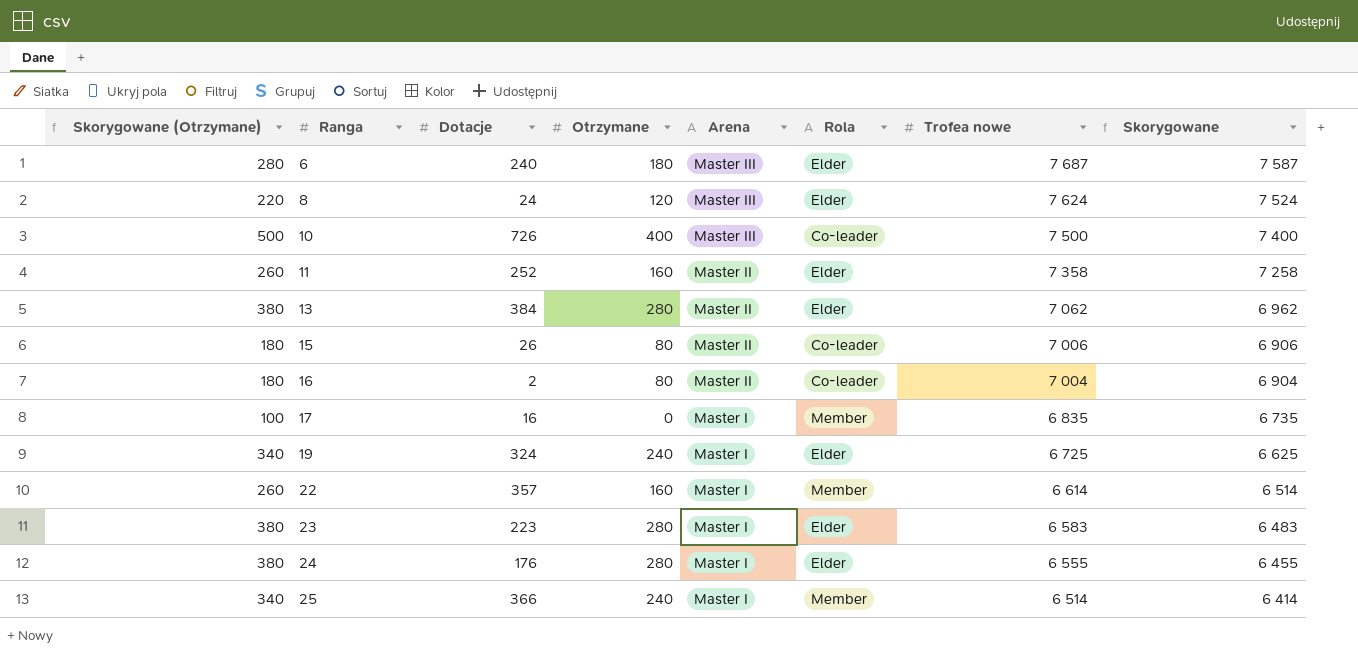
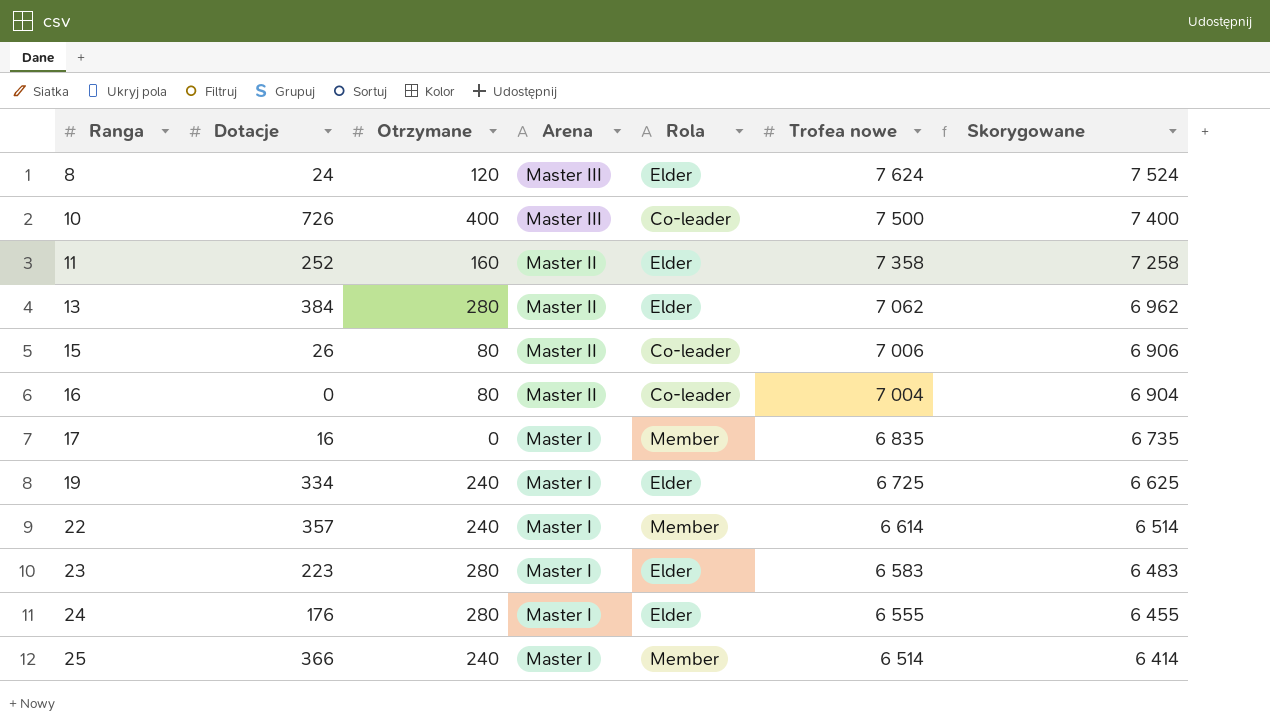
column Skorygowane (Otrzymane) | formula: [Otrzymane] + 100 -> none
row 6: 280 | 240 | 180 | Master III | Elder | 7 687 | 7 587 -> none
16 | Dotacje: 2 -> 0
19 | Dotacje: 324 -> 334
22 | Otrzymane: 160 -> 240

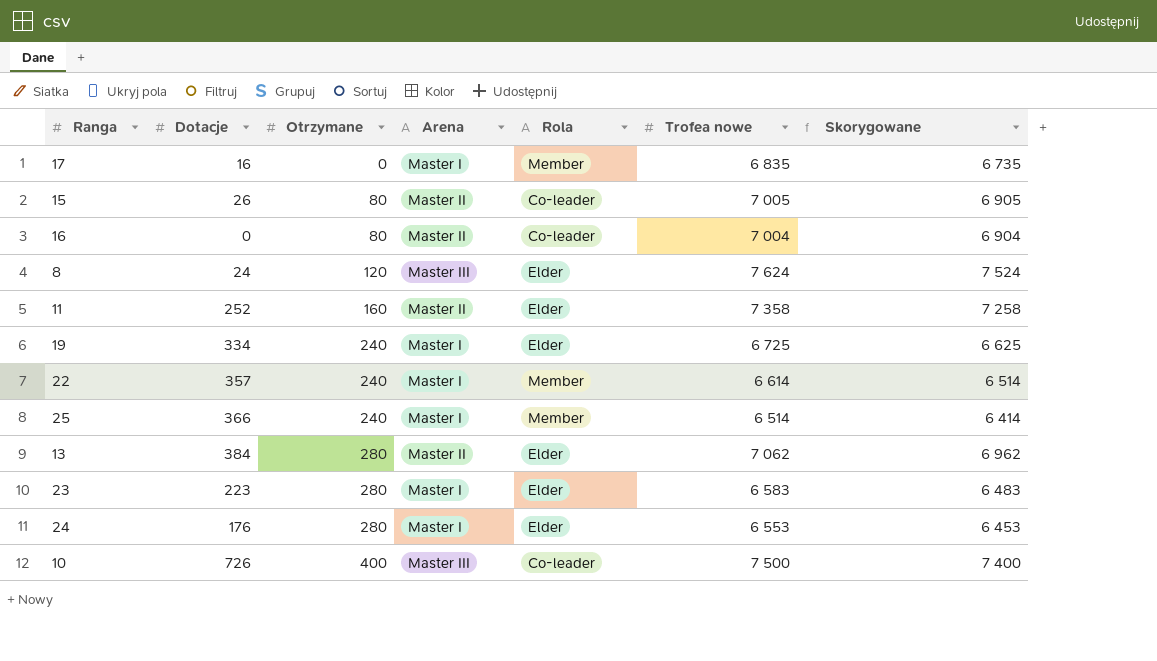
row order: Ranga ascending -> Otrzymane ascending
15 | Trofea nowe: 7 006 -> 7 005
15 | Skorygowane: 6 906 -> 6 905
24 | Trofea nowe: 6 555 -> 6 553
24 | Skorygowane: 6 455 -> 6 453

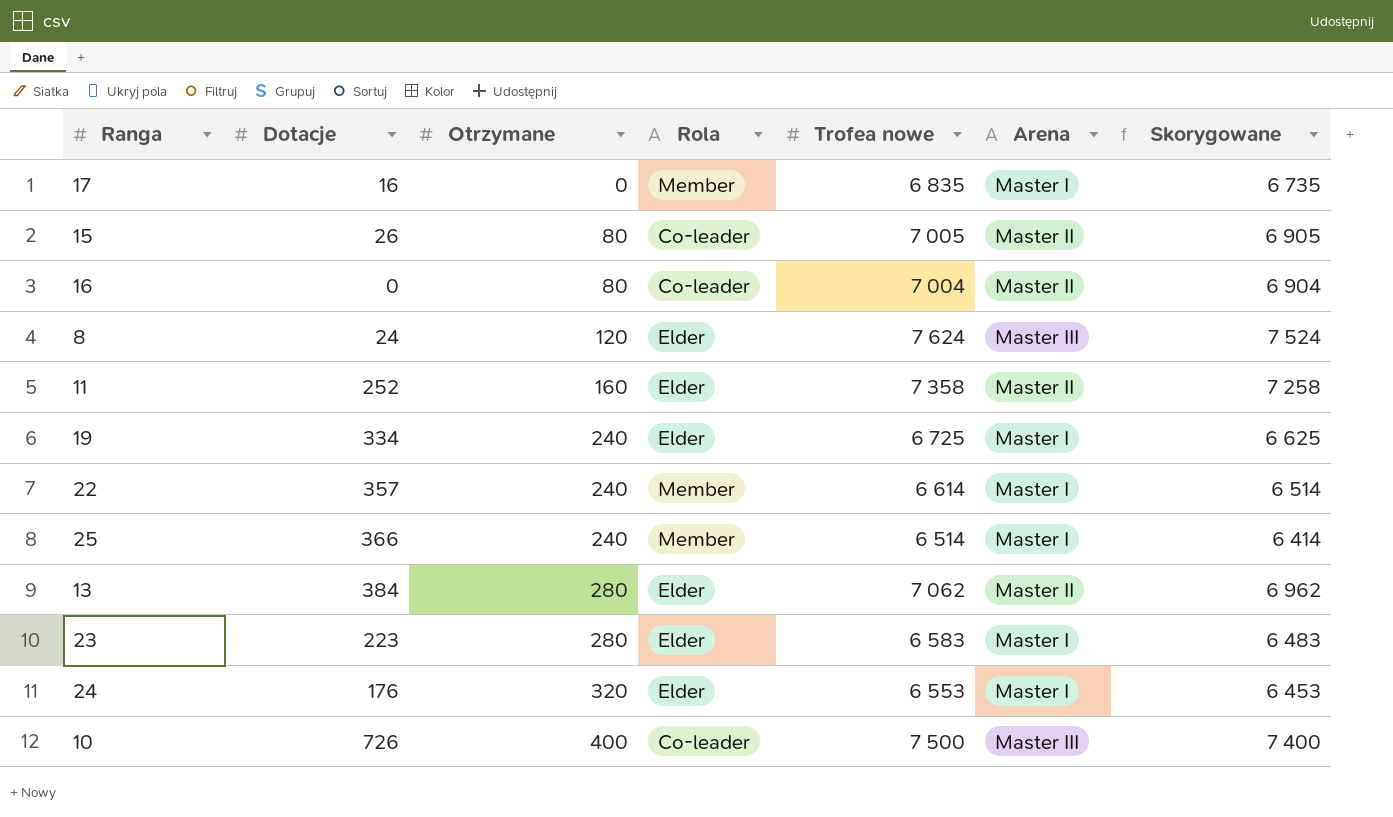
column Arena | position: 4 -> 6
24 | Otrzymane: 280 -> 320

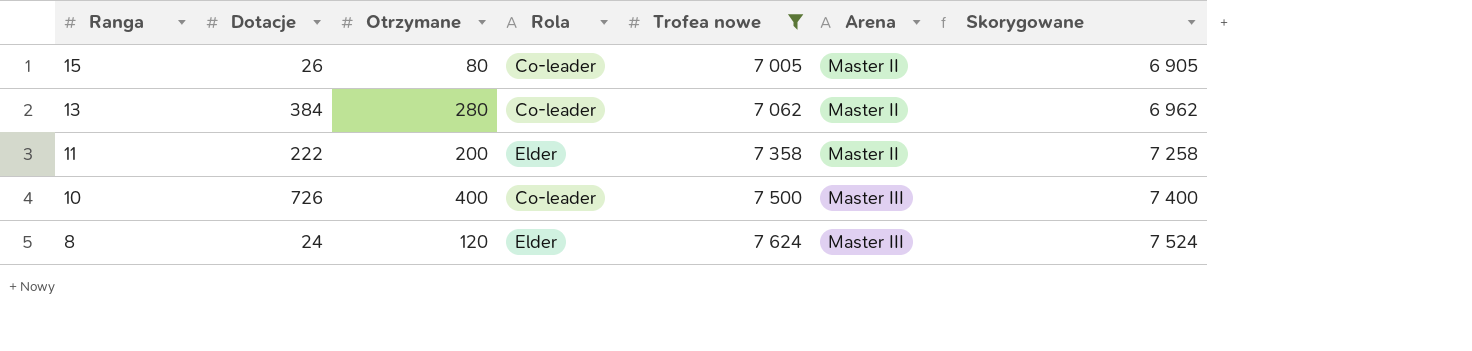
filter: none -> Trofea nowe >= 7 005
row order: Otrzymane ascending -> Ranga descending
13 | Rola: Elder -> Co-leader
11 | Dotacje: 252 -> 222
11 | Otrzymane: 160 -> 200

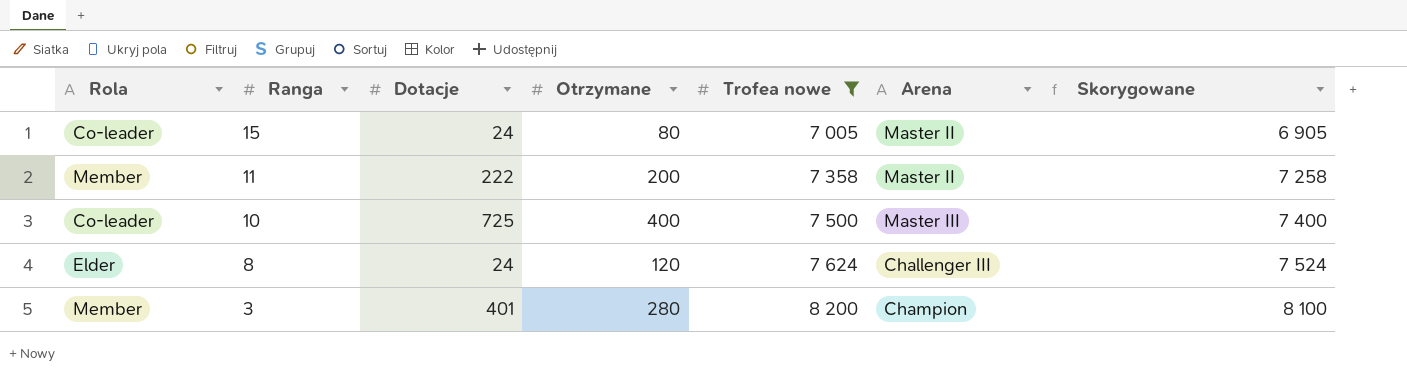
column Rola | position: 4 -> 1
row 13: 384 | 280 | Co-leader | 7 062 | Master II | 6 962 -> none
15 | Dotacje: 26 -> 24
11 | Rola: Elder -> Member
10 | Dotacje: 726 -> 725
8 | Arena: Master III -> Challenger III
row 3: none -> Member | 401 | 280 | 8 200 | Champion | 8 100

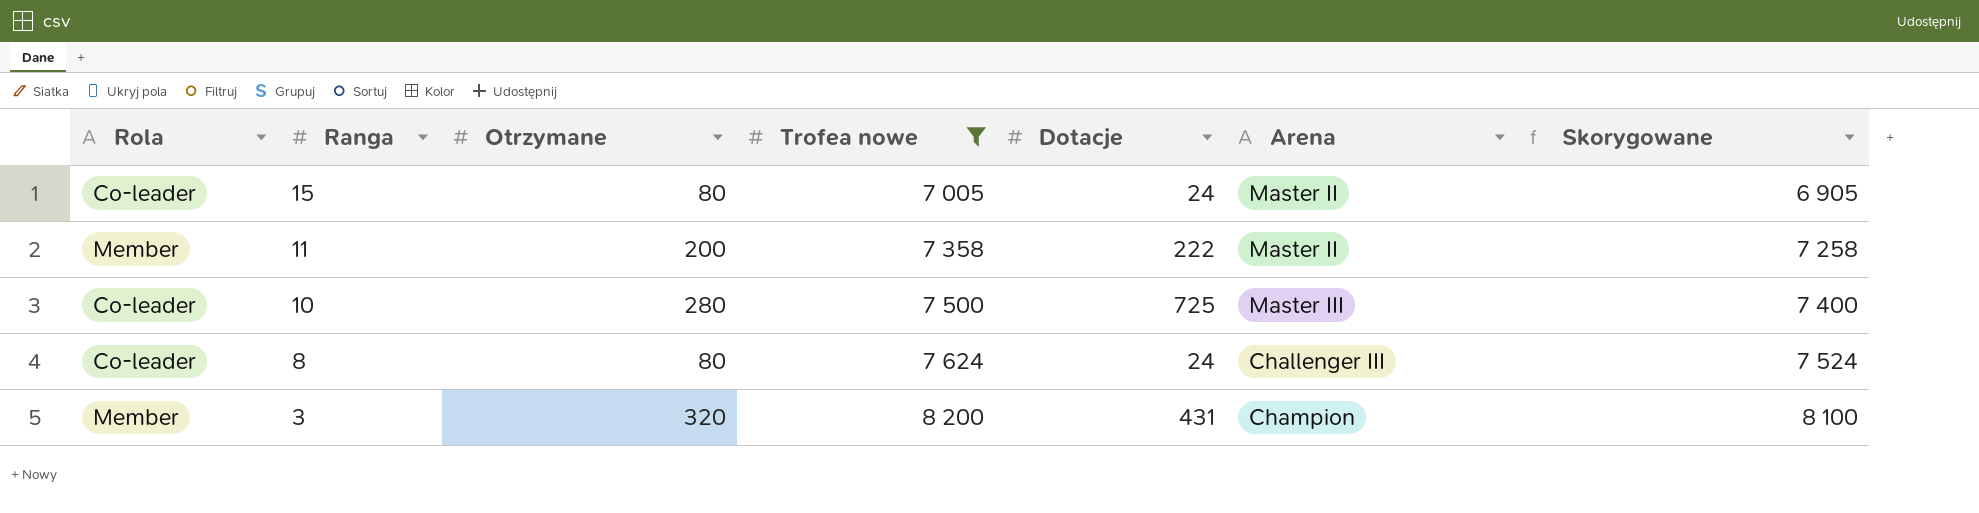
column Dotacje | position: 3 -> 5
10 | Otrzymane: 400 -> 280
8 | Rola: Elder -> Co-leader
8 | Otrzymane: 120 -> 80
3 | Otrzymane: 280 -> 320
3 | Dotacje: 401 -> 431

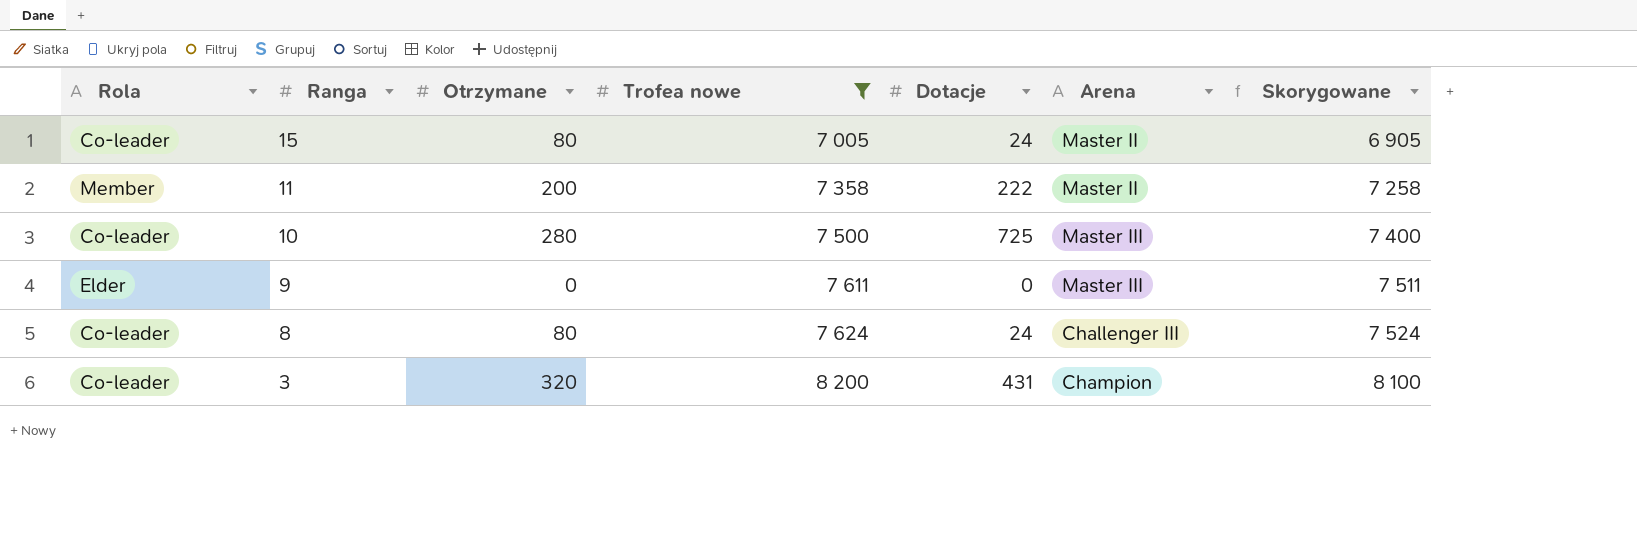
row 9: none -> Elder | 0 | 7 611 | 0 | Master III | 7 511
3 | Rola: Member -> Co-leader

